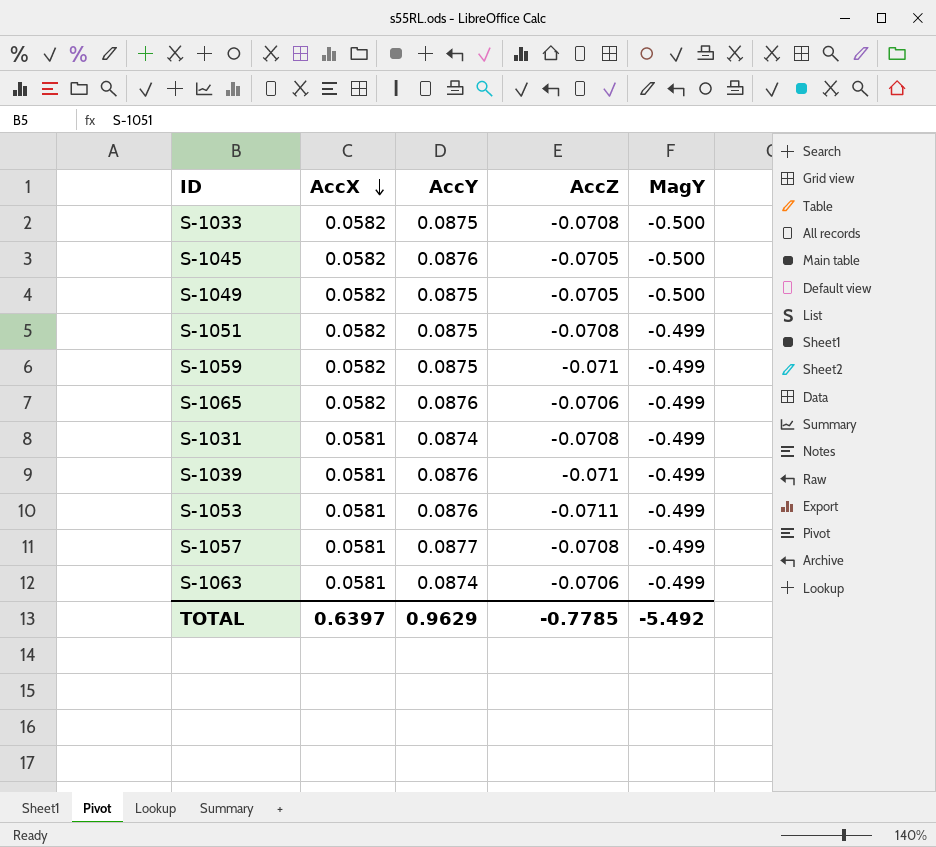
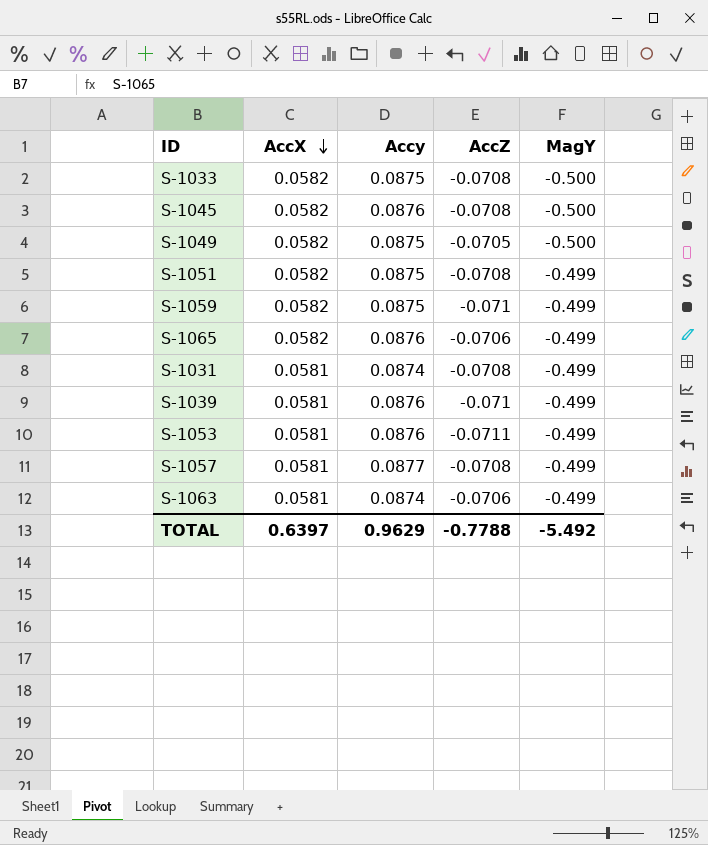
column name: AccY -> Accy
S-1045 | AccZ: -0.0705 -> -0.0708
TOTAL | AccZ: -0.7785 -> -0.7788

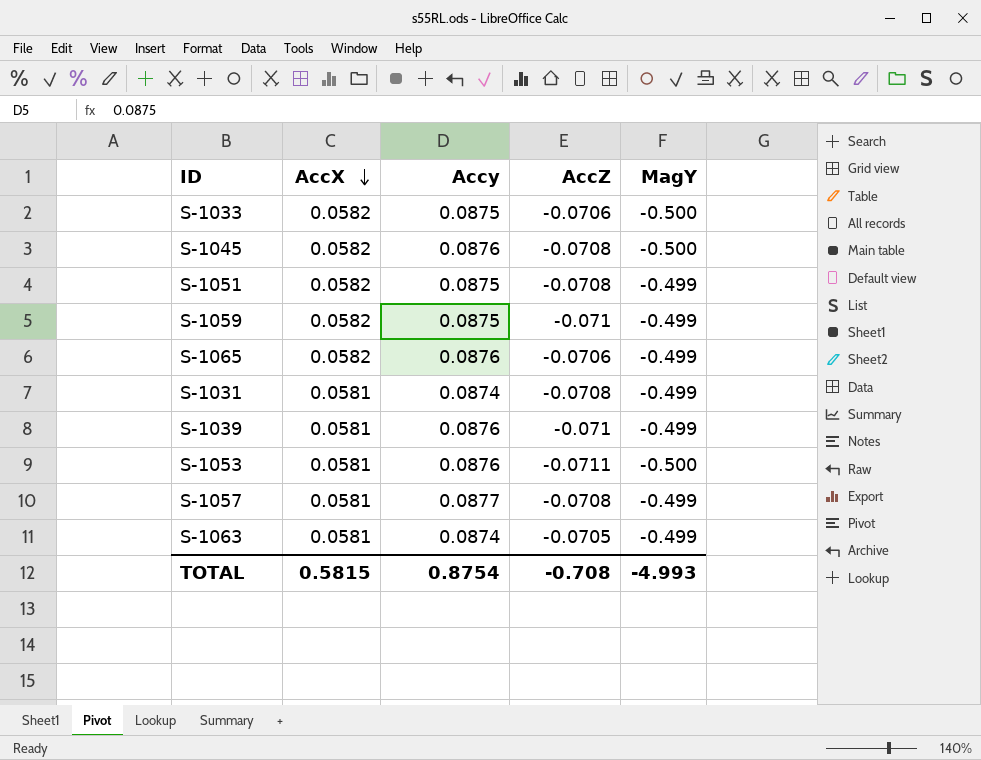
row S-1049: 0.0582 | 0.0875 | -0.0705 | -0.500 -> none
S-1033 | AccZ: -0.0708 -> -0.0706
S-1053 | MagY: -0.499 -> -0.500
S-1063 | AccZ: -0.0706 -> -0.0705
TOTAL | AccX: 0.6397 -> 0.5815
TOTAL | Accy: 0.9629 -> 0.8754
TOTAL | AccZ: -0.7788 -> -0.708
TOTAL | MagY: -5.492 -> -4.993

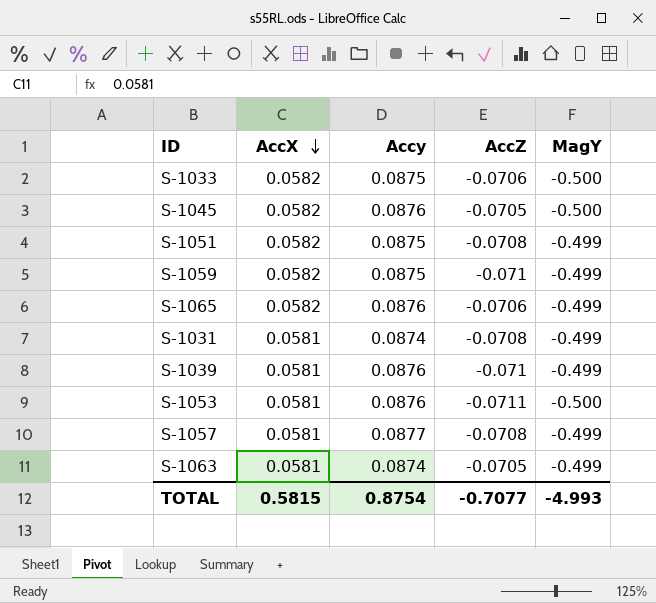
S-1045 | AccZ: -0.0708 -> -0.0705
TOTAL | AccZ: -0.708 -> -0.7077

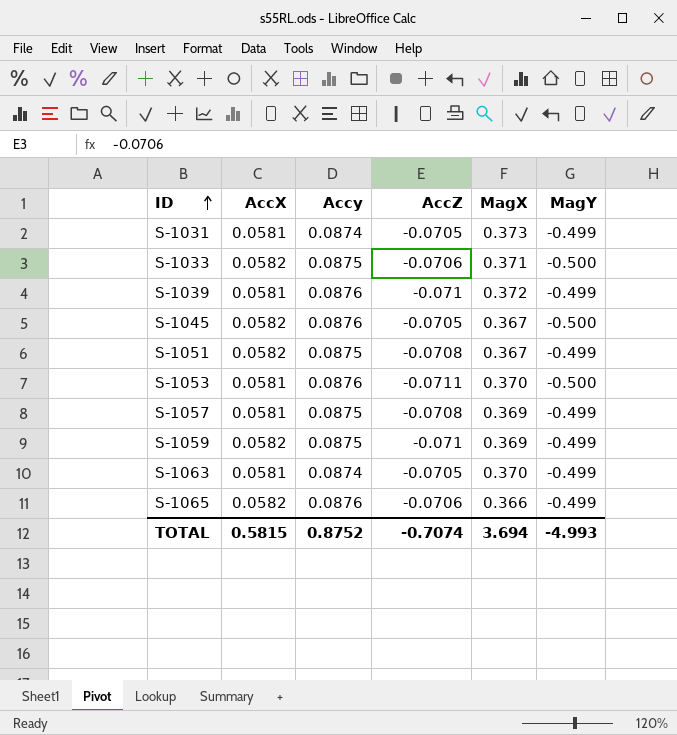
row order: AccX descending -> ID ascending
column MagX | position: none -> 5
S-1031 | AccZ: -0.0708 -> -0.0705
S-1057 | Accy: 0.0877 -> 0.0875
TOTAL | Accy: 0.8754 -> 0.8752
TOTAL | AccZ: -0.7077 -> -0.7074

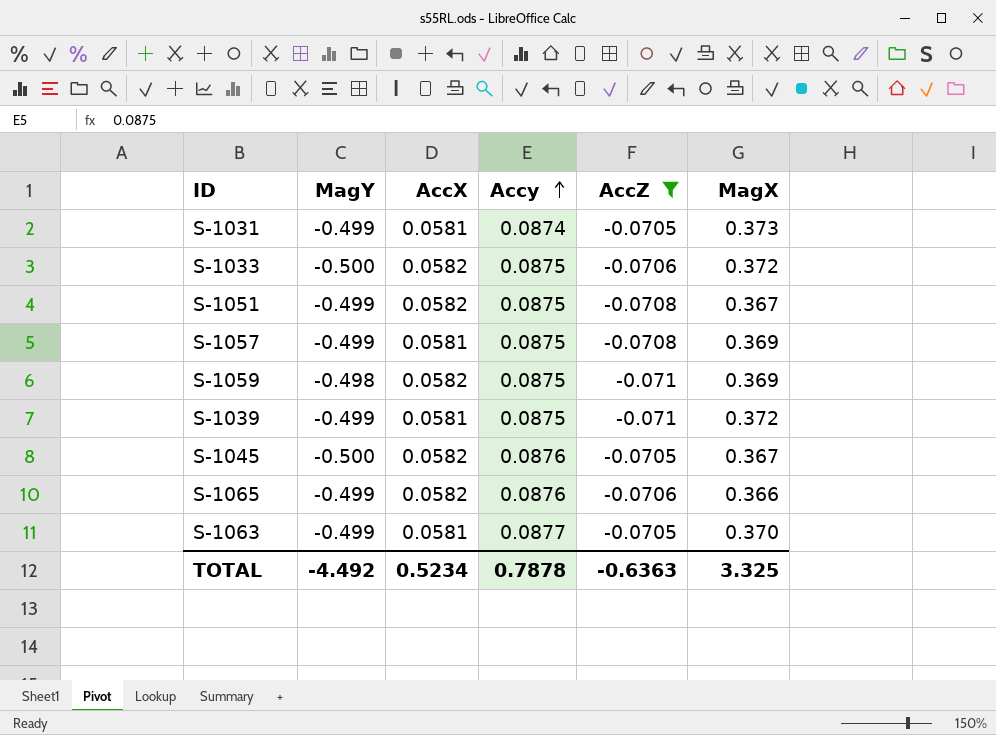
filter: none -> AccZ != -0.0711
row order: ID ascending -> Accy ascending
column MagY | position: 6 -> 2
S-1033 | MagX: 0.371 -> 0.372
S-1059 | MagY: -0.499 -> -0.498
S-1039 | Accy: 0.0876 -> 0.0875
S-1063 | Accy: 0.0874 -> 0.0877
TOTAL | MagY: -4.993 -> -4.492
TOTAL | AccX: 0.5815 -> 0.5234
TOTAL | Accy: 0.8752 -> 0.7878
TOTAL | AccZ: -0.7074 -> -0.6363
TOTAL | MagX: 3.694 -> 3.325

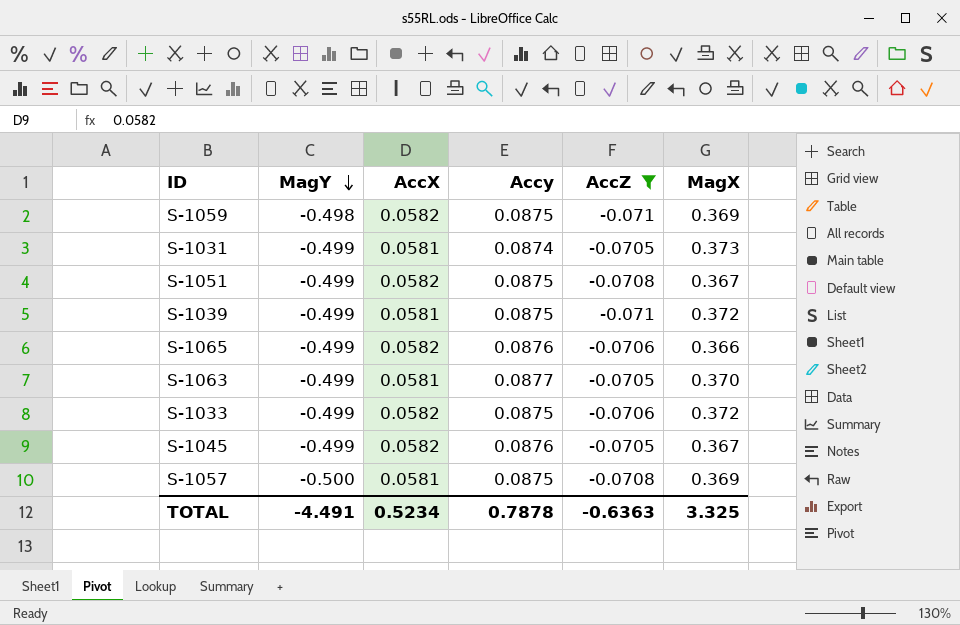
row order: Accy ascending -> MagY descending
S-1033 | MagY: -0.500 -> -0.499
S-1045 | MagY: -0.500 -> -0.499
S-1057 | MagY: -0.499 -> -0.500
TOTAL | MagY: -4.492 -> -4.491

